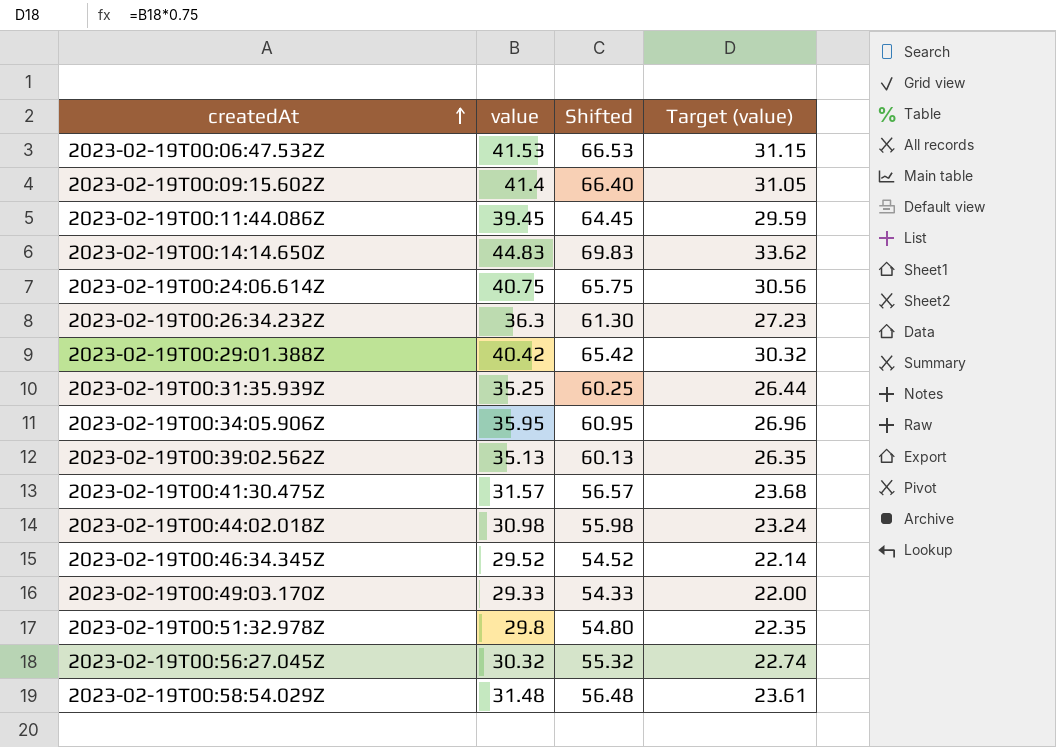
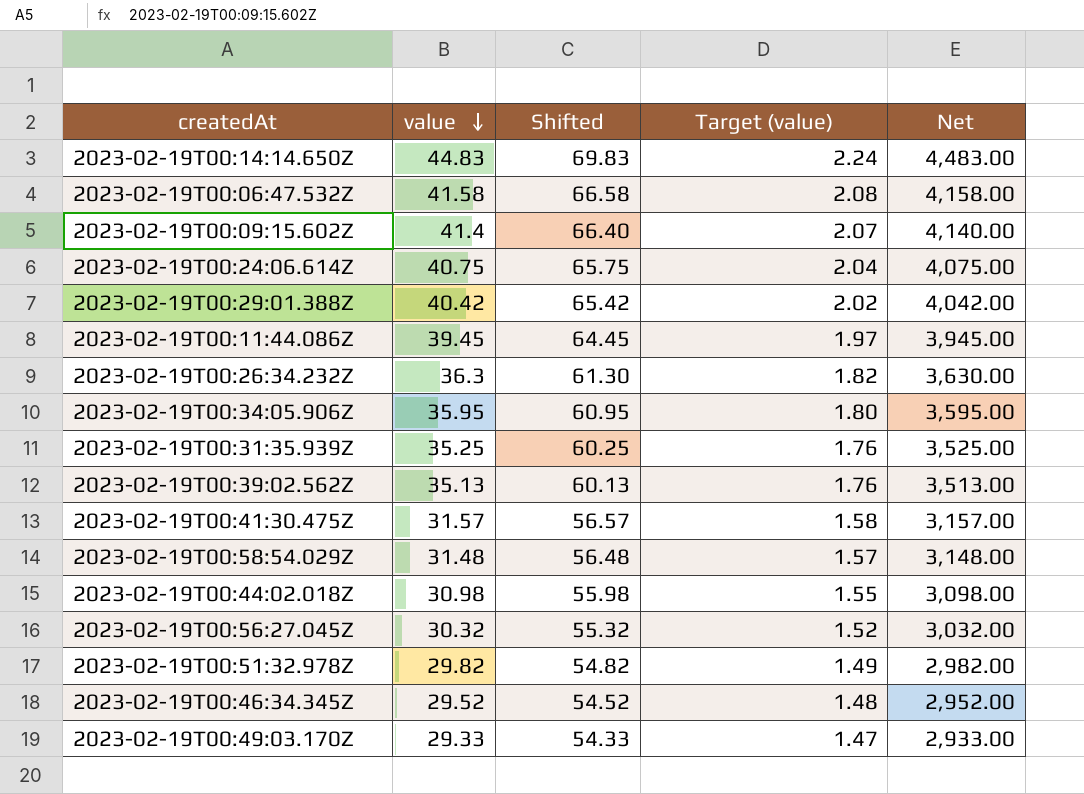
row order: createdAt ascending -> value descending
column Target (value) | formula: [value] * 0.75 -> [value] * 0.05
column Net | formula: none -> [value] * 100
2023-02-19T00:06:47.532Z | value: 41.53 -> 41.58
2023-02-19T00:06:47.532Z | Shifted: 66.53 -> 66.58
2023-02-19T00:51:32.978Z | value: 29.8 -> 29.82
2023-02-19T00:51:32.978Z | Shifted: 54.80 -> 54.82

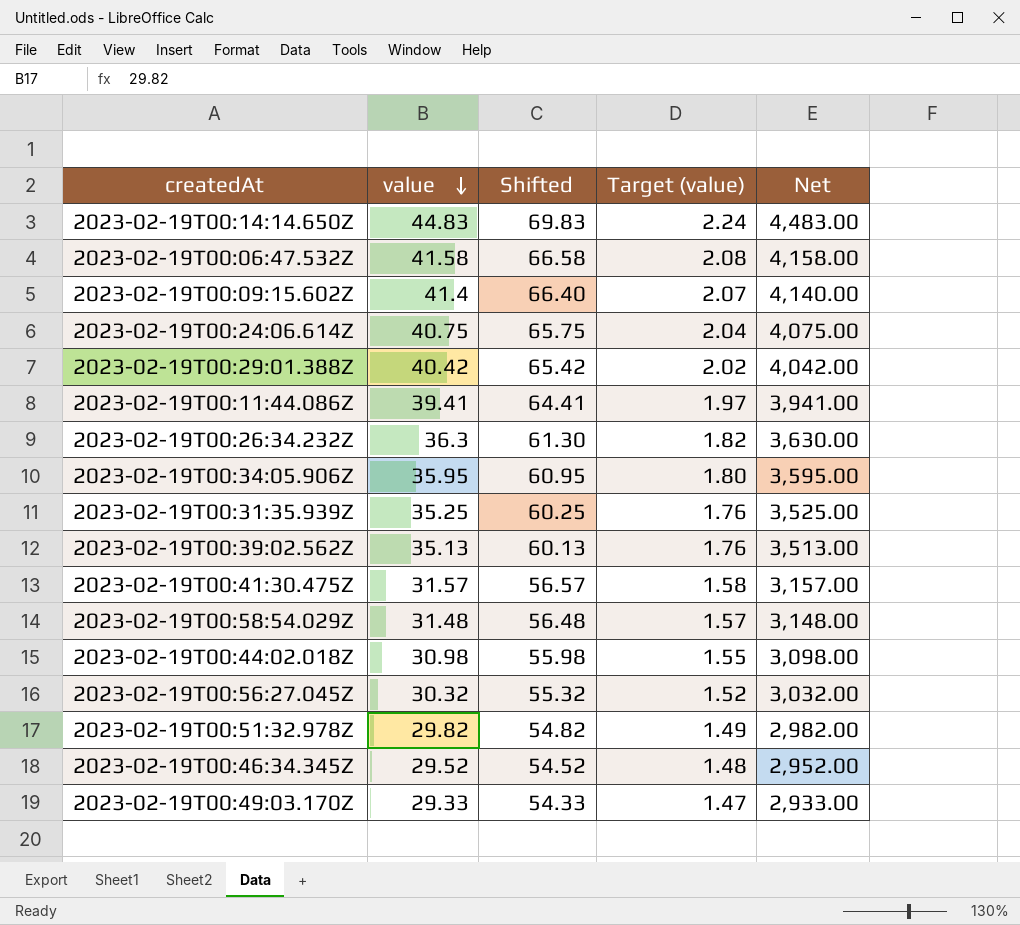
2023-02-19T00:11:44.086Z | value: 39.45 -> 39.41
2023-02-19T00:11:44.086Z | Shifted: 64.45 -> 64.41
2023-02-19T00:11:44.086Z | Net: 3,945.00 -> 3,941.00

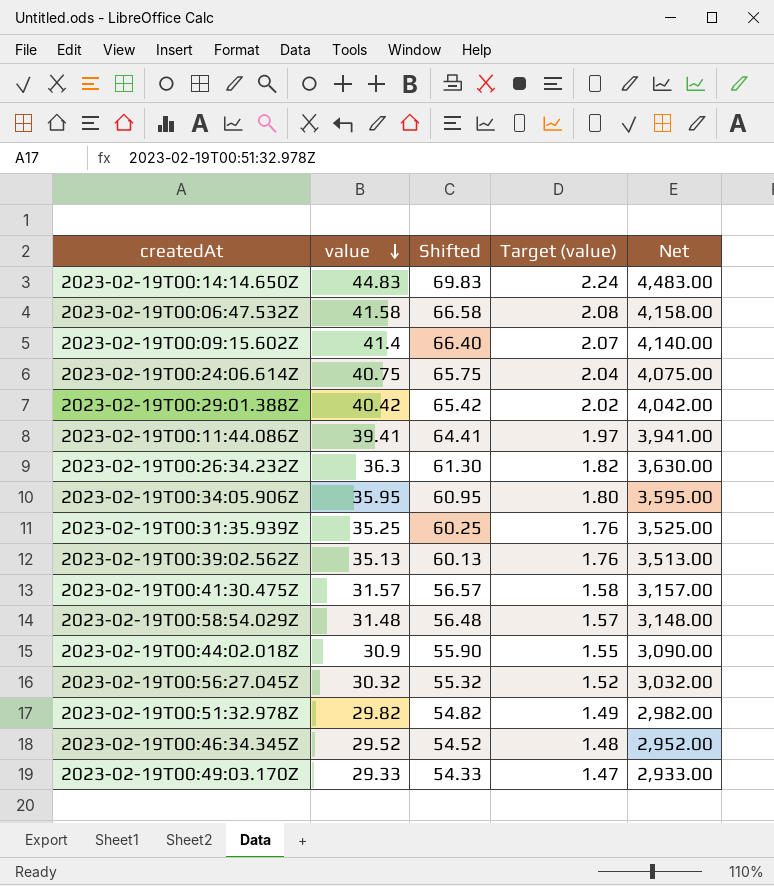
2023-02-19T00:44:02.018Z | value: 30.98 -> 30.9
2023-02-19T00:44:02.018Z | Shifted: 55.98 -> 55.90
2023-02-19T00:44:02.018Z | Net: 3,098.00 -> 3,090.00

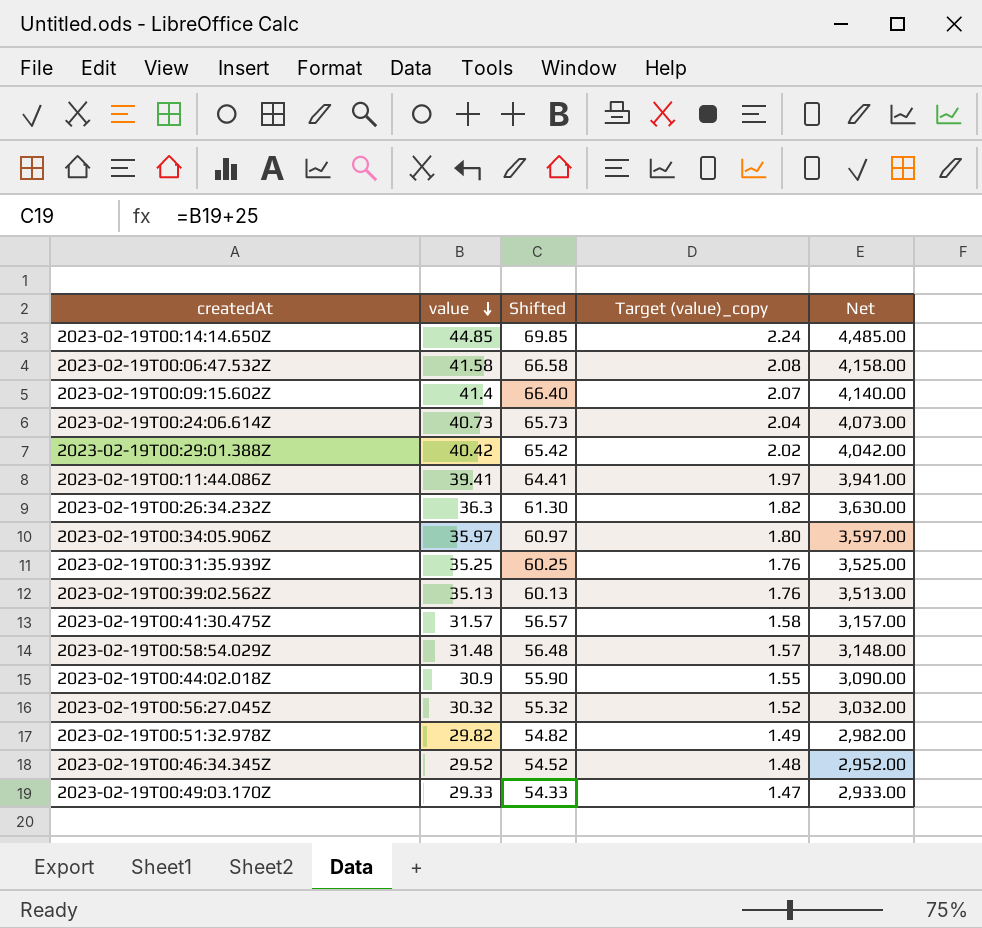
column name: Target (value) -> Target (value)_copy
2023-02-19T00:14:14.650Z | value: 44.83 -> 44.85
2023-02-19T00:14:14.650Z | Shifted: 69.83 -> 69.85
2023-02-19T00:14:14.650Z | Net: 4,483.00 -> 4,485.00
2023-02-19T00:24:06.614Z | value: 40.75 -> 40.73
2023-02-19T00:24:06.614Z | Shifted: 65.75 -> 65.73
2023-02-19T00:24:06.614Z | Net: 4,075.00 -> 4,073.00
2023-02-19T00:34:05.906Z | value: 35.95 -> 35.97
2023-02-19T00:34:05.906Z | Shifted: 60.95 -> 60.97
2023-02-19T00:34:05.906Z | Net: 3,595.00 -> 3,597.00

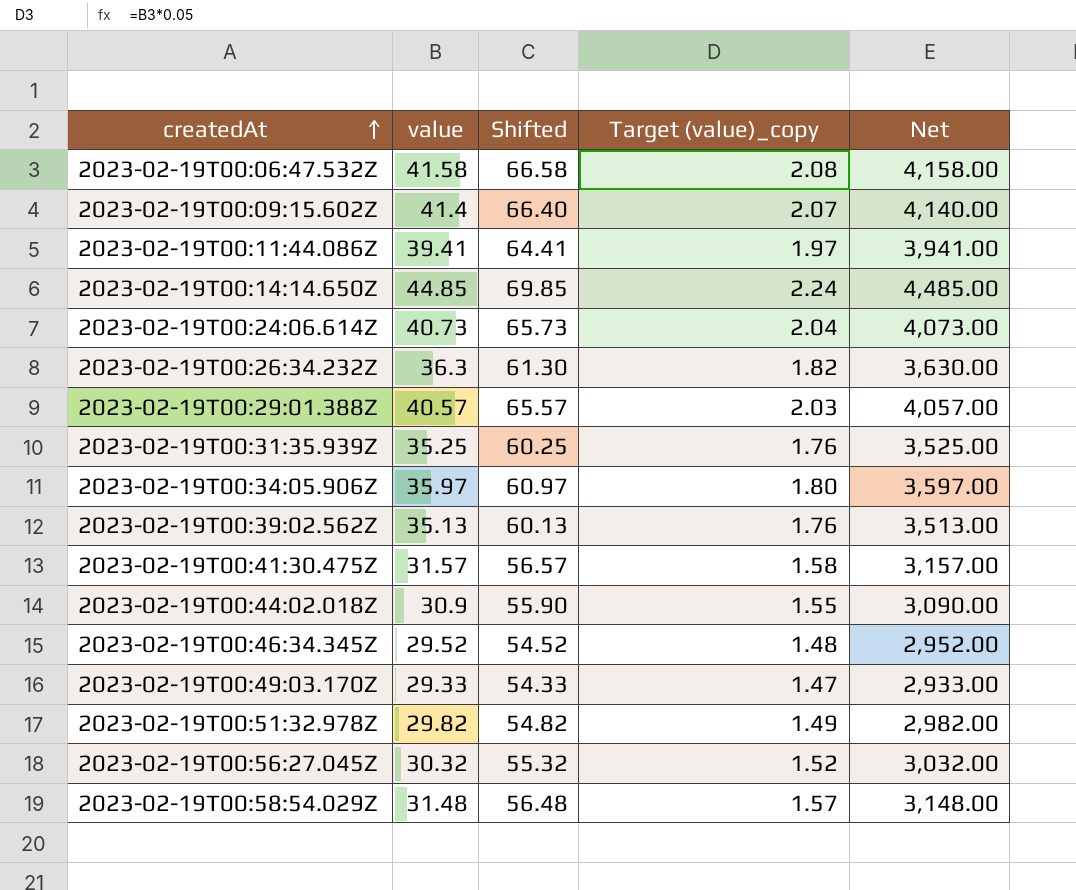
row order: value descending -> createdAt ascending
2023-02-19T00:29:01.388Z | value: 40.42 -> 40.57
2023-02-19T00:29:01.388Z | Shifted: 65.42 -> 65.57
2023-02-19T00:29:01.388Z | Target (value)_copy: 2.02 -> 2.03
2023-02-19T00:29:01.388Z | Net: 4,042.00 -> 4,057.00

